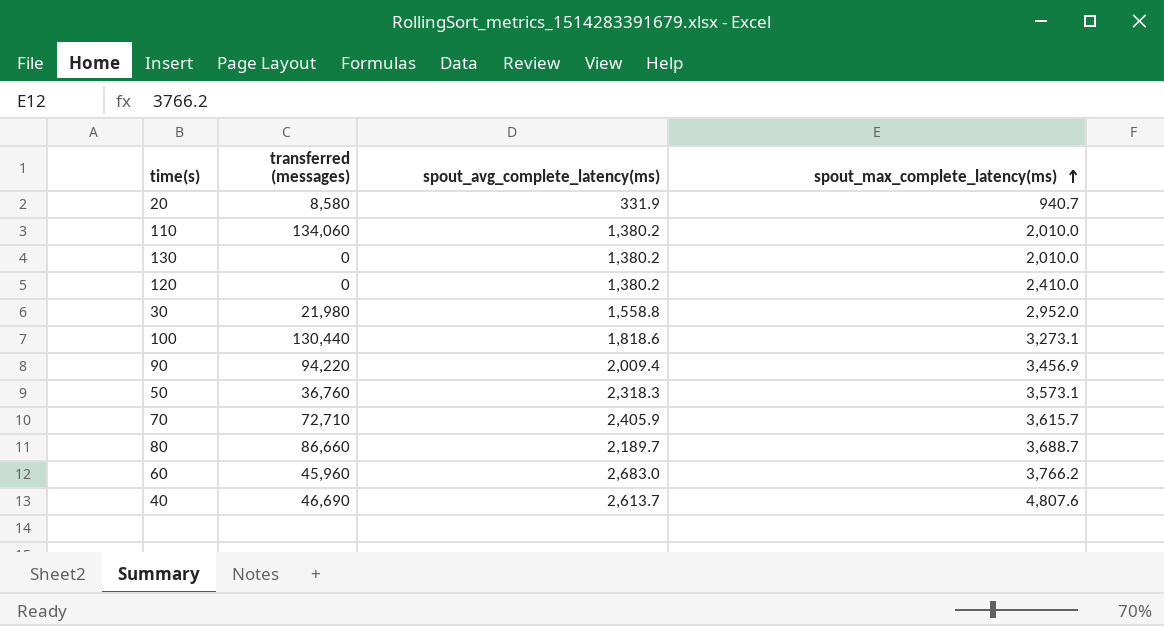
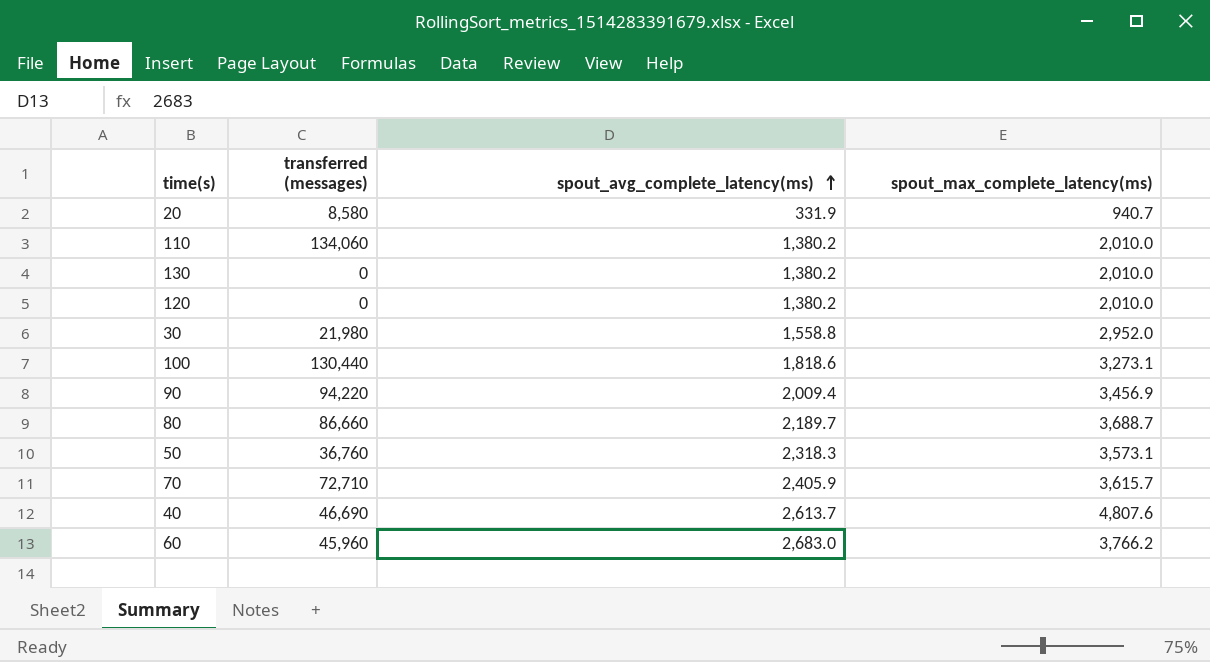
row order: spout_max_complete_latency(ms) ascending -> spout_avg_complete_latency(ms) ascending
120 | spout_max_complete_latency(ms): 2,410.0 -> 2,010.0

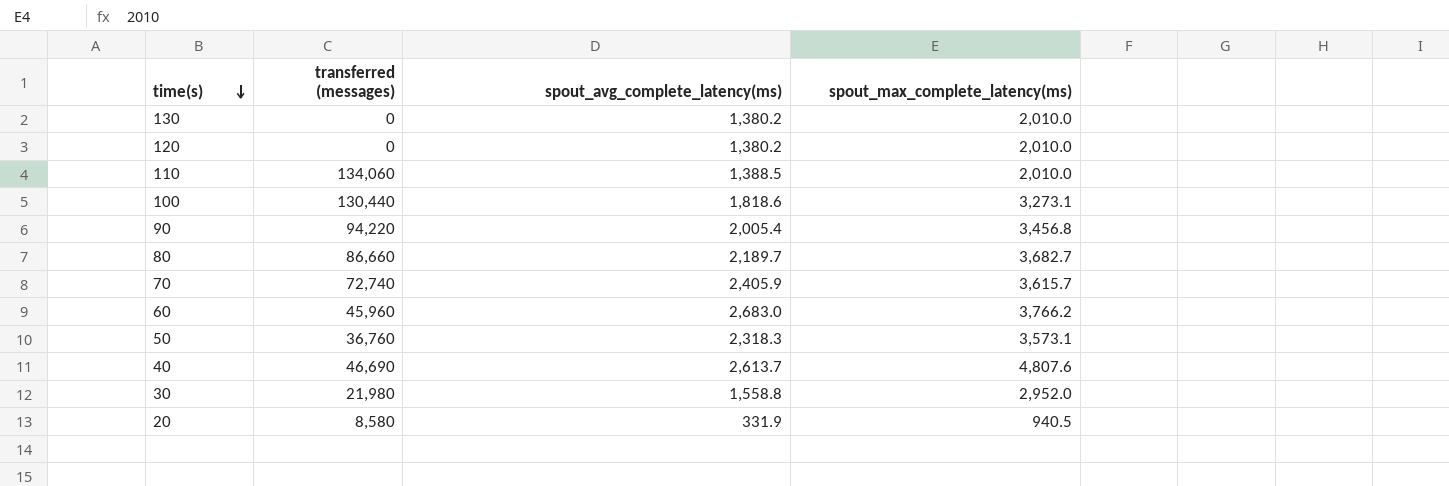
row order: spout_avg_complete_latency(ms) ascending -> time(s) descending
110 | spout_avg_complete_latency(ms): 1,380.2 -> 1,388.5
90 | spout_avg_complete_latency(ms): 2,009.4 -> 2,005.4
90 | spout_max_complete_latency(ms): 3,456.9 -> 3,456.8
80 | spout_max_complete_latency(ms): 3,688.7 -> 3,682.7
70 | transferred (messages): 72,710 -> 72,740
20 | spout_max_complete_latency(ms): 940.7 -> 940.5

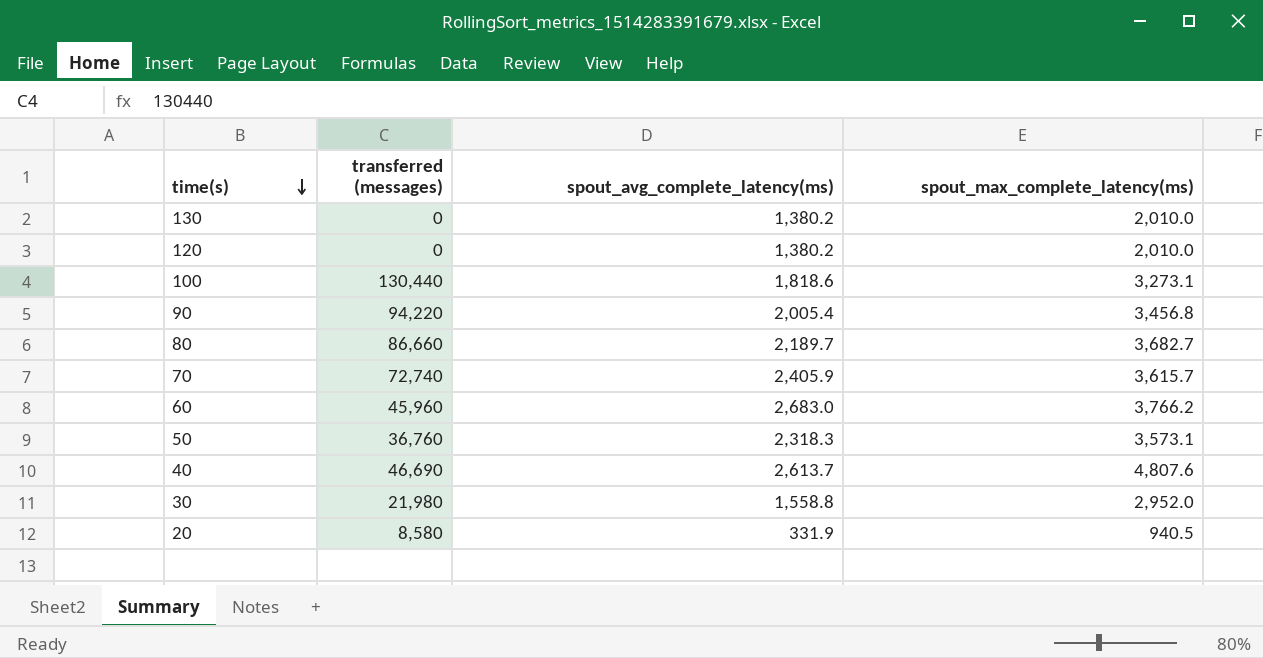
row 110: 134,060 | 1,388.5 | 2,010.0 -> none

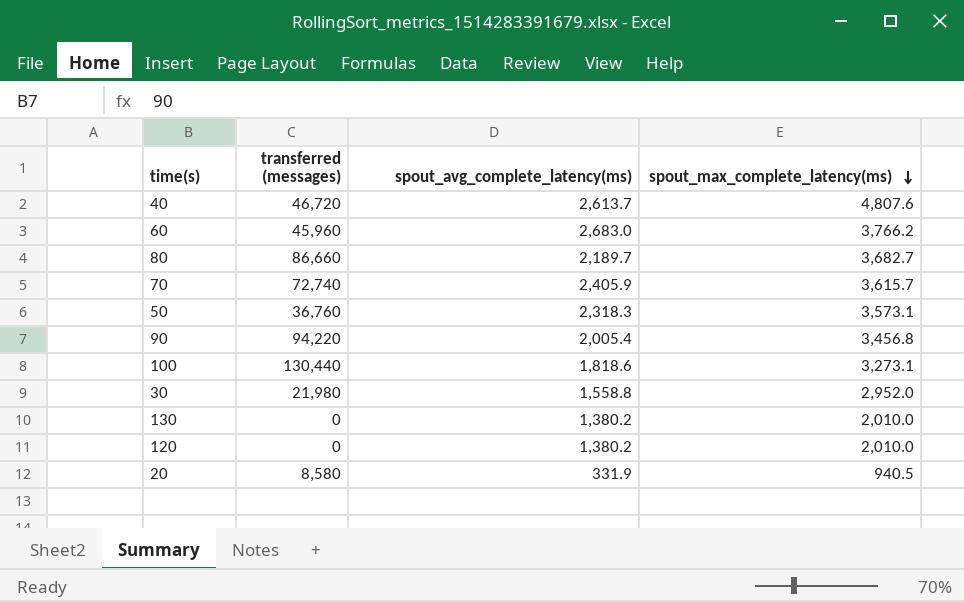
row order: time(s) descending -> spout_max_complete_latency(ms) descending
40 | transferred (messages): 46,690 -> 46,720

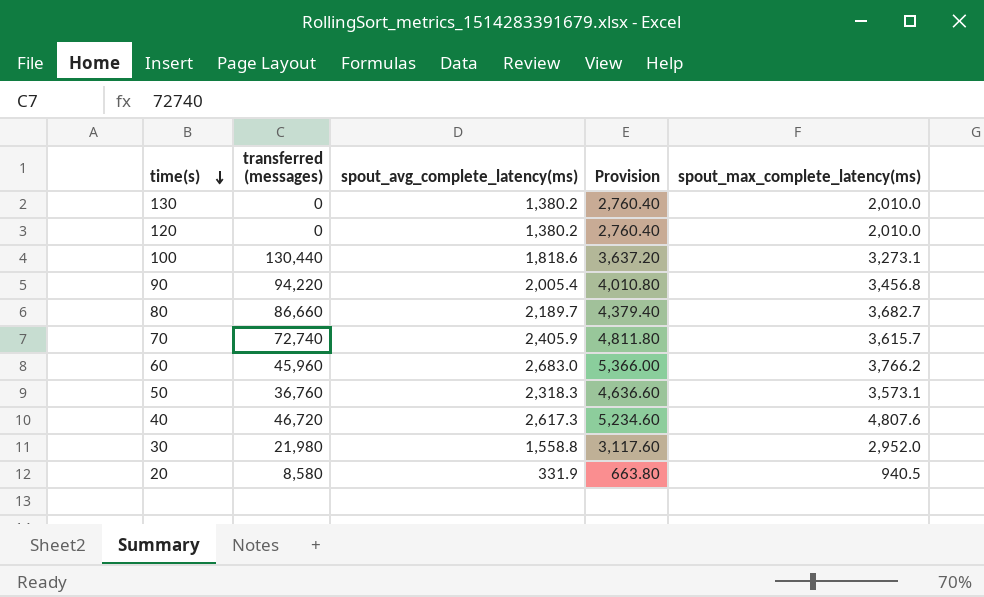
row order: spout_max_complete_latency(ms) descending -> time(s) descending
column Provision | formula: none -> [spout_avg_complete_latency(ms)] * 2
40 | spout_avg_complete_latency(ms): 2,613.7 -> 2,617.3

